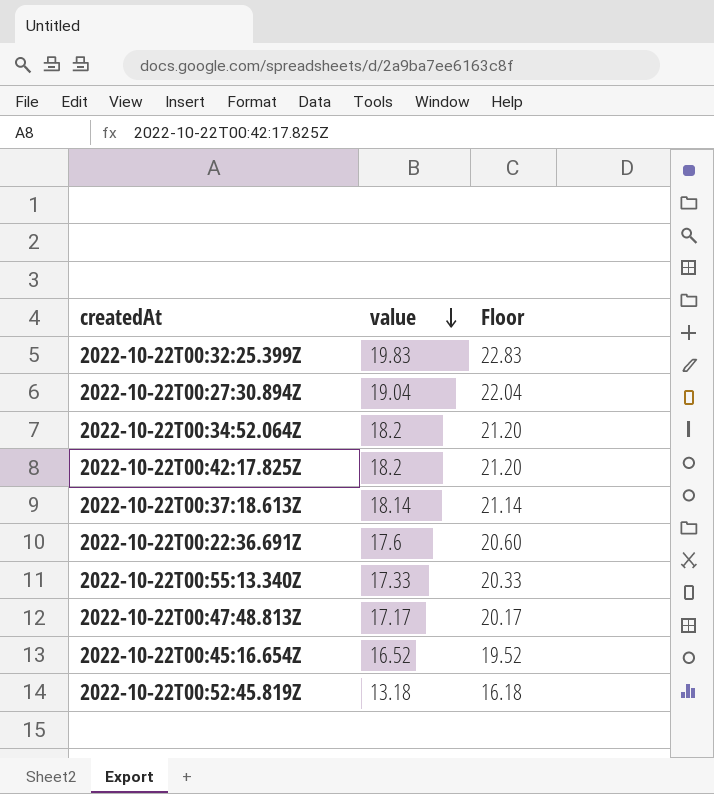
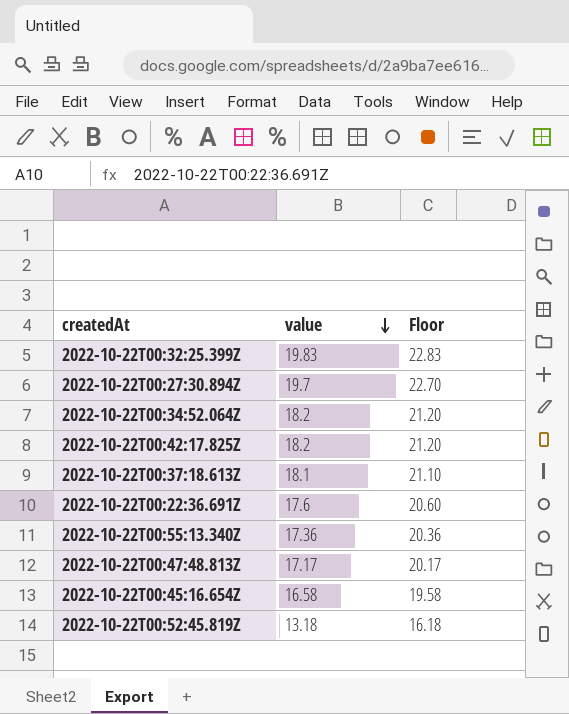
2022-10-22T00:27:30.894Z | value: 19.04 -> 19.7
2022-10-22T00:27:30.894Z | Floor: 22.04 -> 22.70
2022-10-22T00:37:18.613Z | value: 18.14 -> 18.1
2022-10-22T00:37:18.613Z | Floor: 21.14 -> 21.10
2022-10-22T00:55:13.340Z | value: 17.33 -> 17.36
2022-10-22T00:55:13.340Z | Floor: 20.33 -> 20.36
2022-10-22T00:45:16.654Z | value: 16.52 -> 16.58
2022-10-22T00:45:16.654Z | Floor: 19.52 -> 19.58

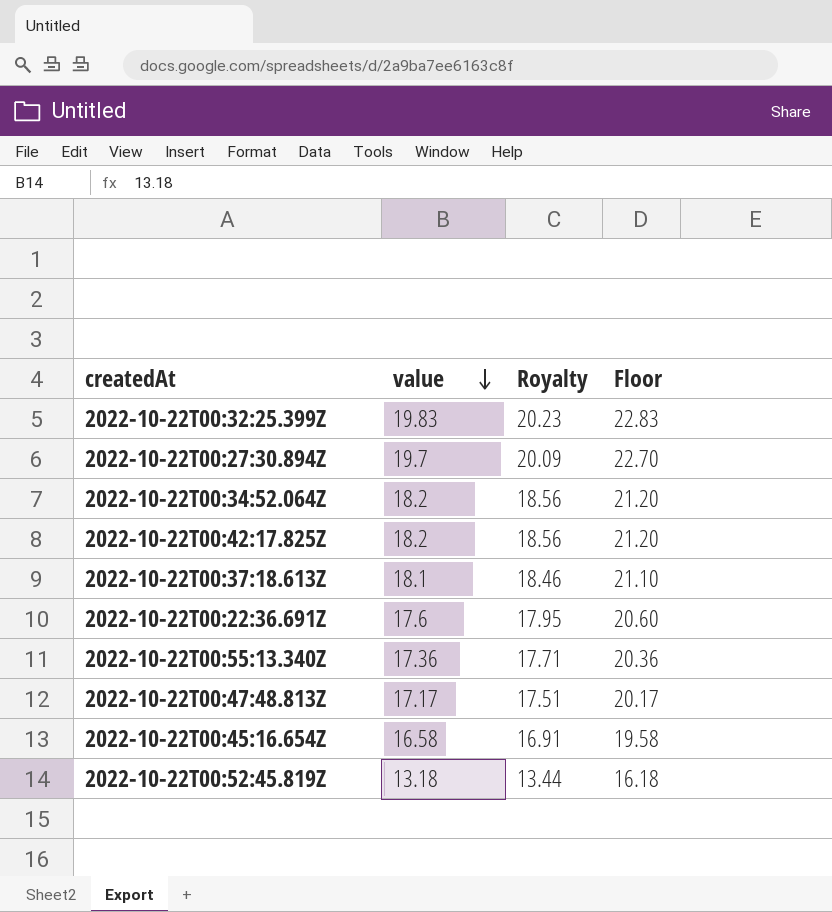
column Royalty | formula: none -> [value] * 1.02

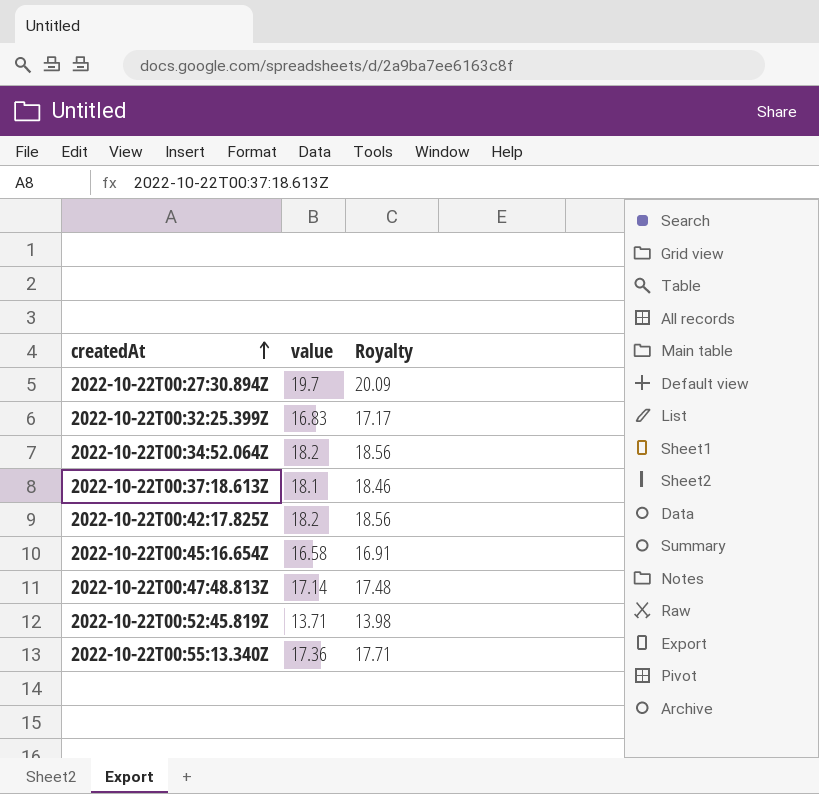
row order: value descending -> createdAt ascending
column Floor | formula: [value] + 3 -> none
row 2022-10-22T00:22:36.691Z: 17.6 | 17.95 | 20.60 -> none
2022-10-22T00:32:25.399Z | value: 19.83 -> 16.83
2022-10-22T00:32:25.399Z | Royalty: 20.23 -> 17.17
2022-10-22T00:47:48.813Z | value: 17.17 -> 17.14
2022-10-22T00:47:48.813Z | Royalty: 17.51 -> 17.48
2022-10-22T00:52:45.819Z | value: 13.18 -> 13.71
2022-10-22T00:52:45.819Z | Royalty: 13.44 -> 13.98

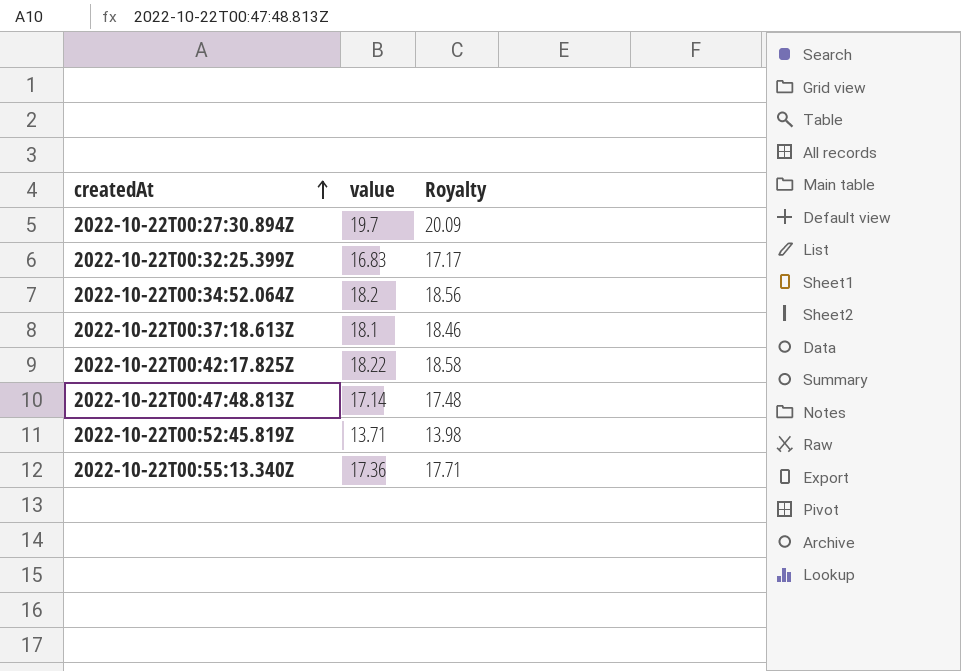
row 2022-10-22T00:45:16.654Z: 16.58 | 16.91 -> none
2022-10-22T00:42:17.825Z | value: 18.2 -> 18.22
2022-10-22T00:42:17.825Z | Royalty: 18.56 -> 18.58

